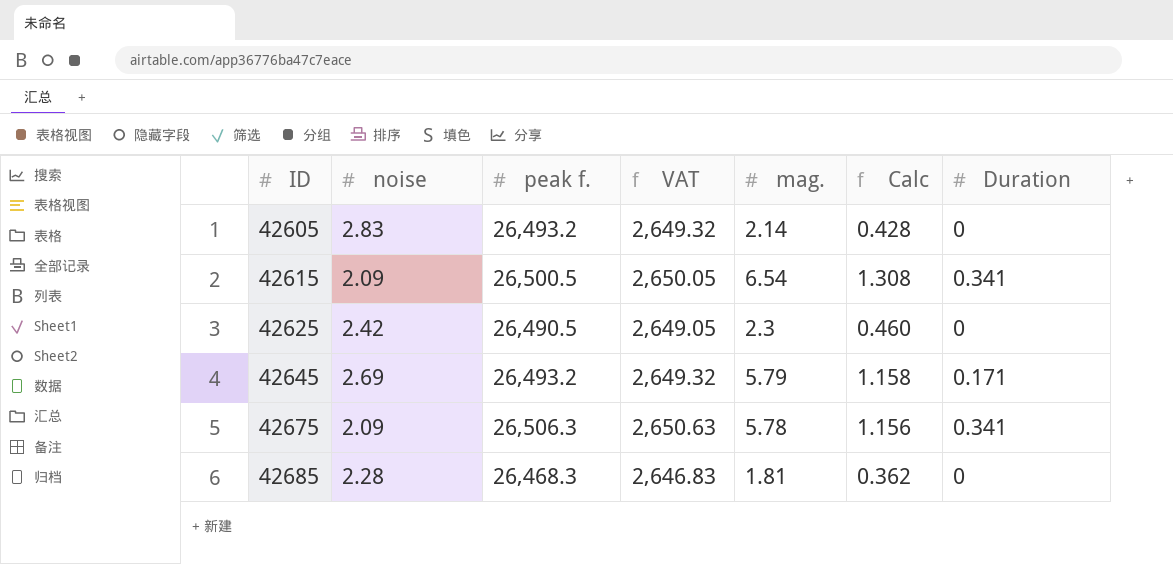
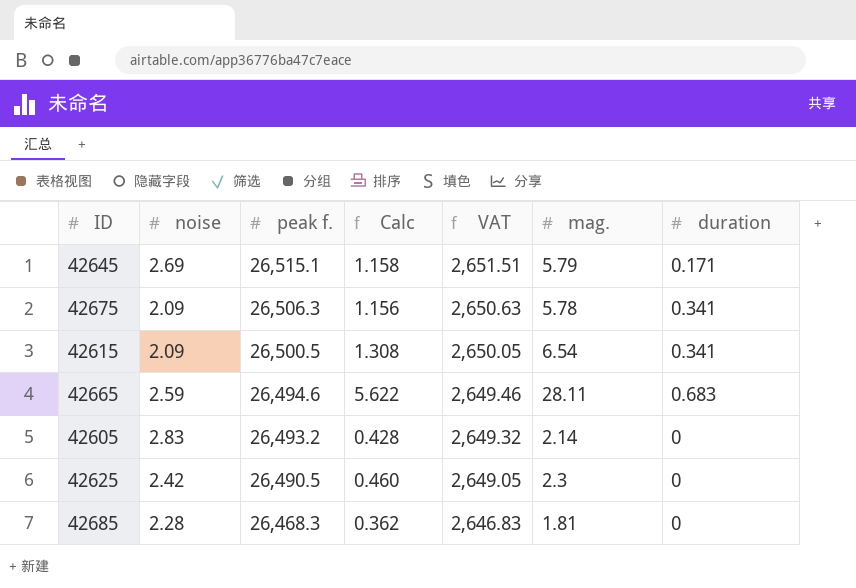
row order: ID ascending -> peak f. descending
column Calc | position: 6 -> 4
column name: Duration -> duration
42645 | peak f.: 26,493.2 -> 26,515.1
42645 | VAT: 2,649.32 -> 2,651.51
row 42665: none -> 2.59 | 26,494.6 | 5.622 | 2,649.46 | 28.11 | 0.683

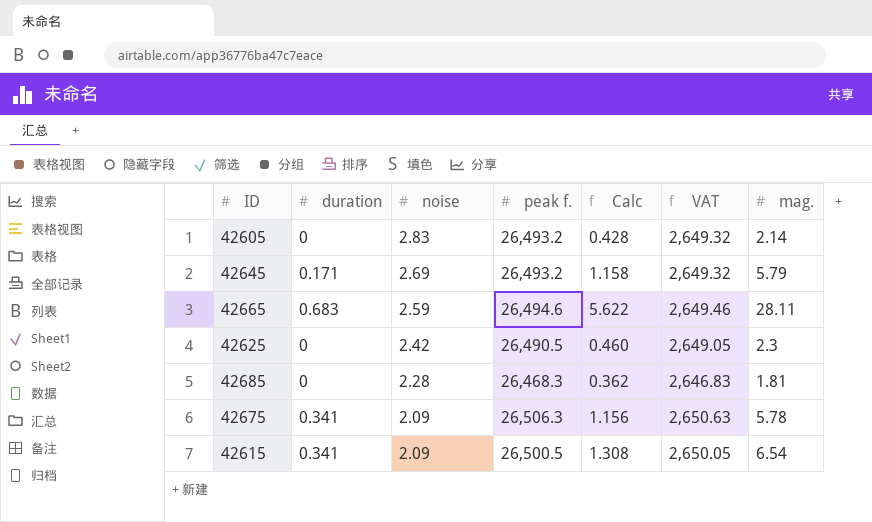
row order: peak f. descending -> noise descending
column duration | position: 7 -> 2
42645 | peak f.: 26,515.1 -> 26,493.2
42645 | VAT: 2,651.51 -> 2,649.32

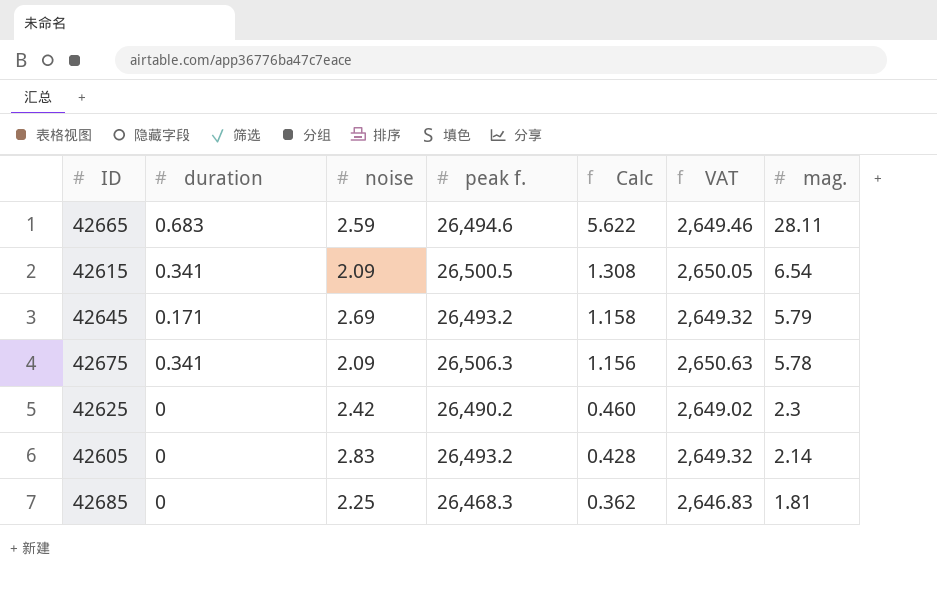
row order: noise descending -> Calc descending
42625 | peak f.: 26,490.5 -> 26,490.2
42625 | VAT: 2,649.05 -> 2,649.02
42685 | noise: 2.28 -> 2.25

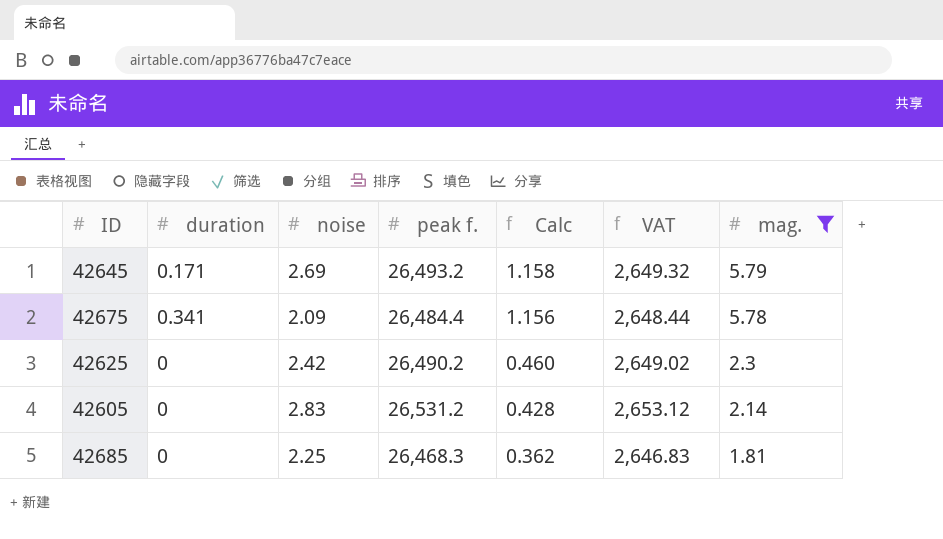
filter: none -> mag. <= 5.79
42675 | peak f.: 26,506.3 -> 26,484.4
42675 | VAT: 2,650.63 -> 2,648.44
42605 | peak f.: 26,493.2 -> 26,531.2
42605 | VAT: 2,649.32 -> 2,653.12

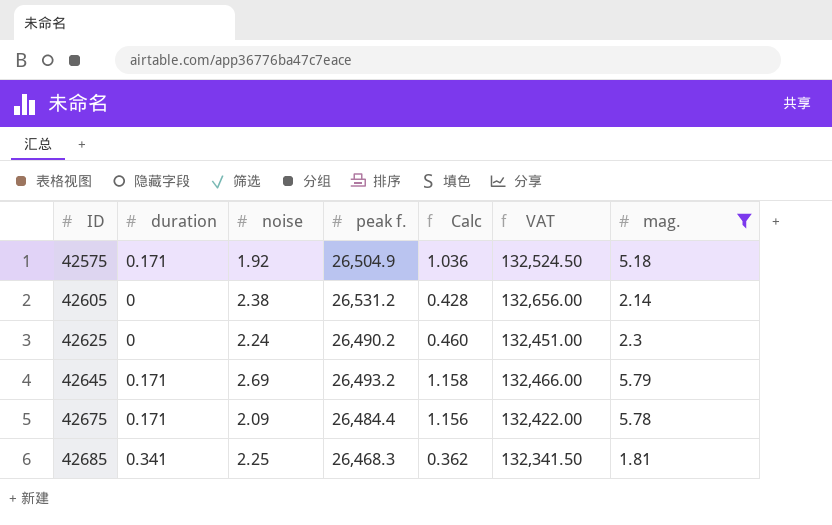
row order: Calc descending -> ID ascending
column VAT | formula: [peak f.] * 0.1 -> [peak f.] * 5
row 42575: none -> 0.171 | 1.92 | 26,504.9 | 1.036 | 132,524.50 | 5.18
42605 | noise: 2.83 -> 2.38
42625 | noise: 2.42 -> 2.24
42675 | duration: 0.341 -> 0.171
42685 | duration: 0 -> 0.341

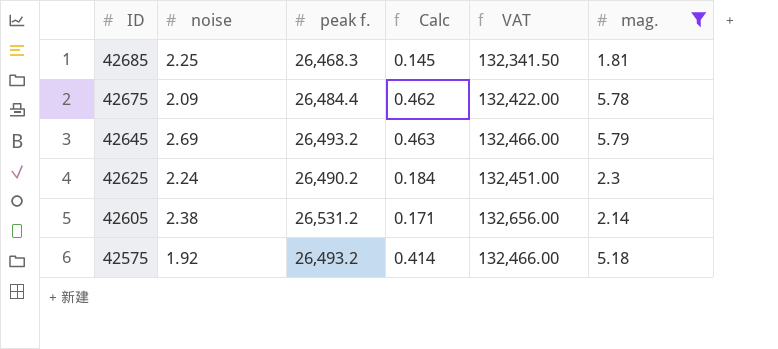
row order: ID ascending -> ID descending
column duration | position: 2 -> none
column Calc | formula: [mag.] * 0.2 -> [mag.] * 0.08
42575 | peak f.: 26,504.9 -> 26,493.2
42575 | VAT: 132,524.50 -> 132,466.00

